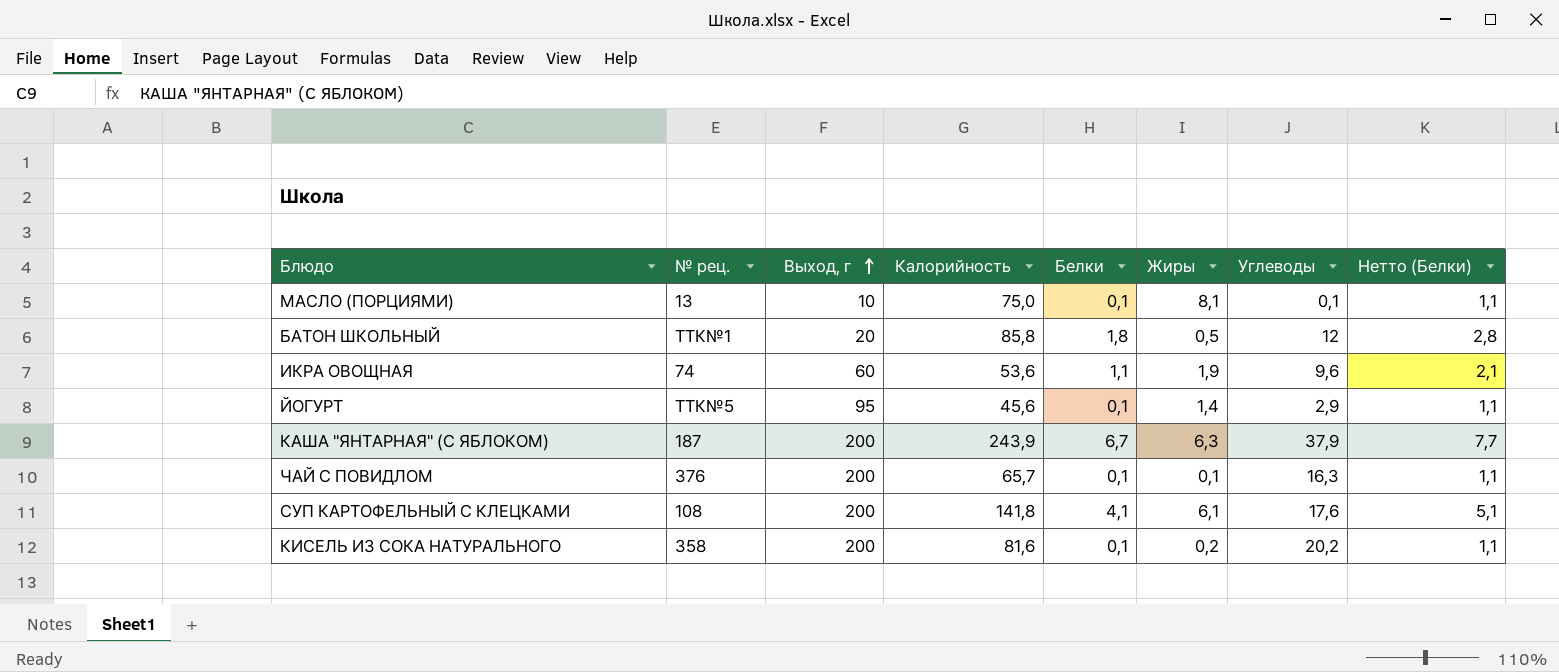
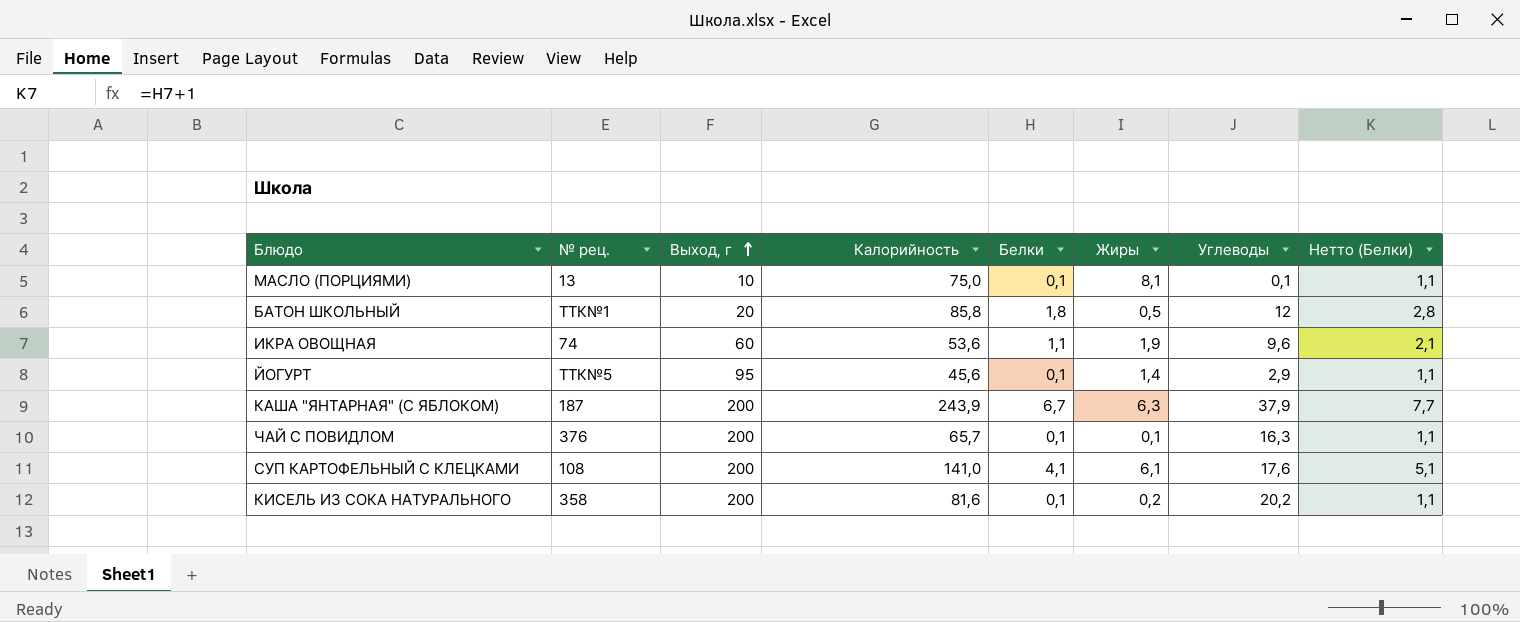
СУП КАРТОФЕЛЬНЫЙ С КЛЕЦКАМИ | Калорийность: 141,8 -> 141,0

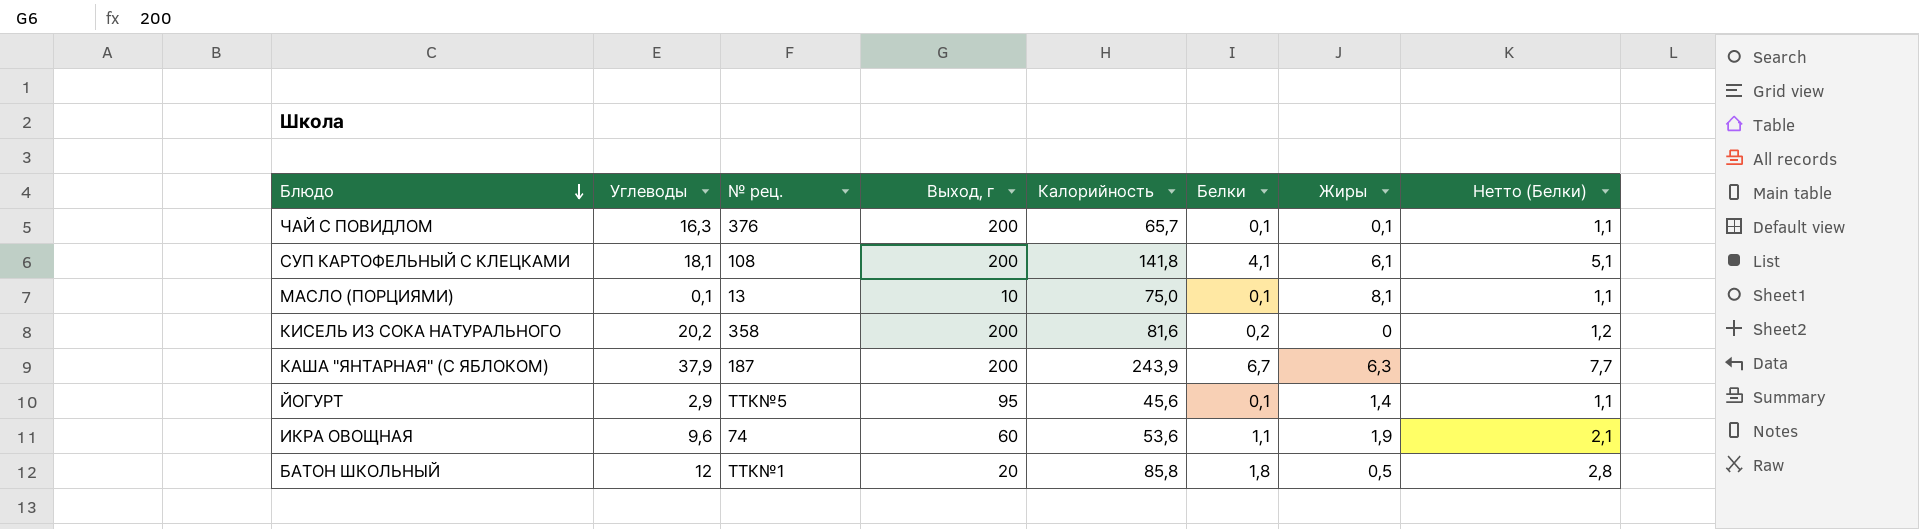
row order: Выход, г ascending -> Блюдо descending
column Углеводы | position: 7 -> 2
СУП КАРТОФЕЛЬНЫЙ С КЛЕЦКАМИ | Углеводы: 17,6 -> 18,1
СУП КАРТОФЕЛЬНЫЙ С КЛЕЦКАМИ | Калорийность: 141,0 -> 141,8
КИСЕЛЬ ИЗ СОКА НАТУРАЛЬНОГО | Белки: 0,1 -> 0,2
КИСЕЛЬ ИЗ СОКА НАТУРАЛЬНОГО | Жиры: 0,2 -> 0
КИСЕЛЬ ИЗ СОКА НАТУРАЛЬНОГО | Нетто (Белки): 1,1 -> 1,2

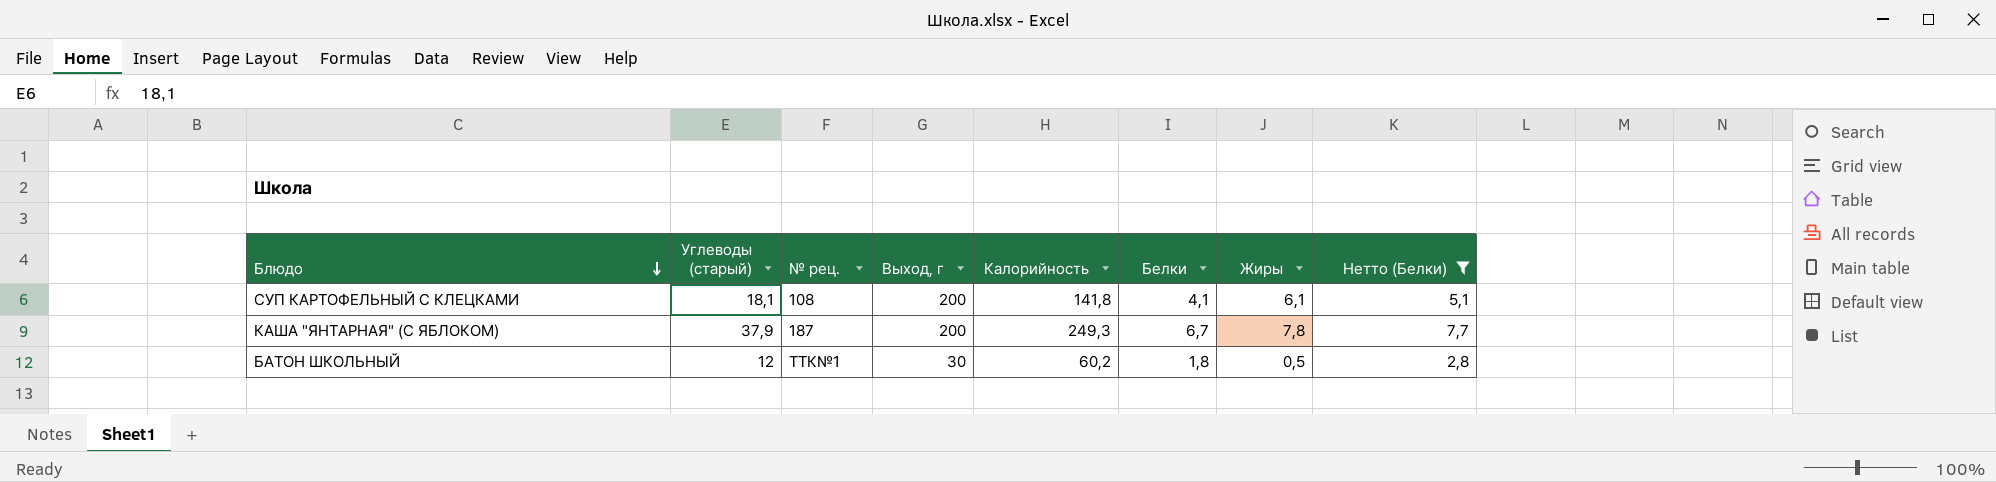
filter: none -> Нетто (Белки) >= 2,8
column name: Углеводы -> Углеводы (старый)
КАША "ЯНТАРНАЯ" (С ЯБЛОКОМ) | Калорийность: 243,9 -> 249,3
КАША "ЯНТАРНАЯ" (С ЯБЛОКОМ) | Жиры: 6,3 -> 7,8
БАТОН ШКОЛЬНЫЙ | Выход, г: 20 -> 30
БАТОН ШКОЛЬНЫЙ | Калорийность: 85,8 -> 60,2

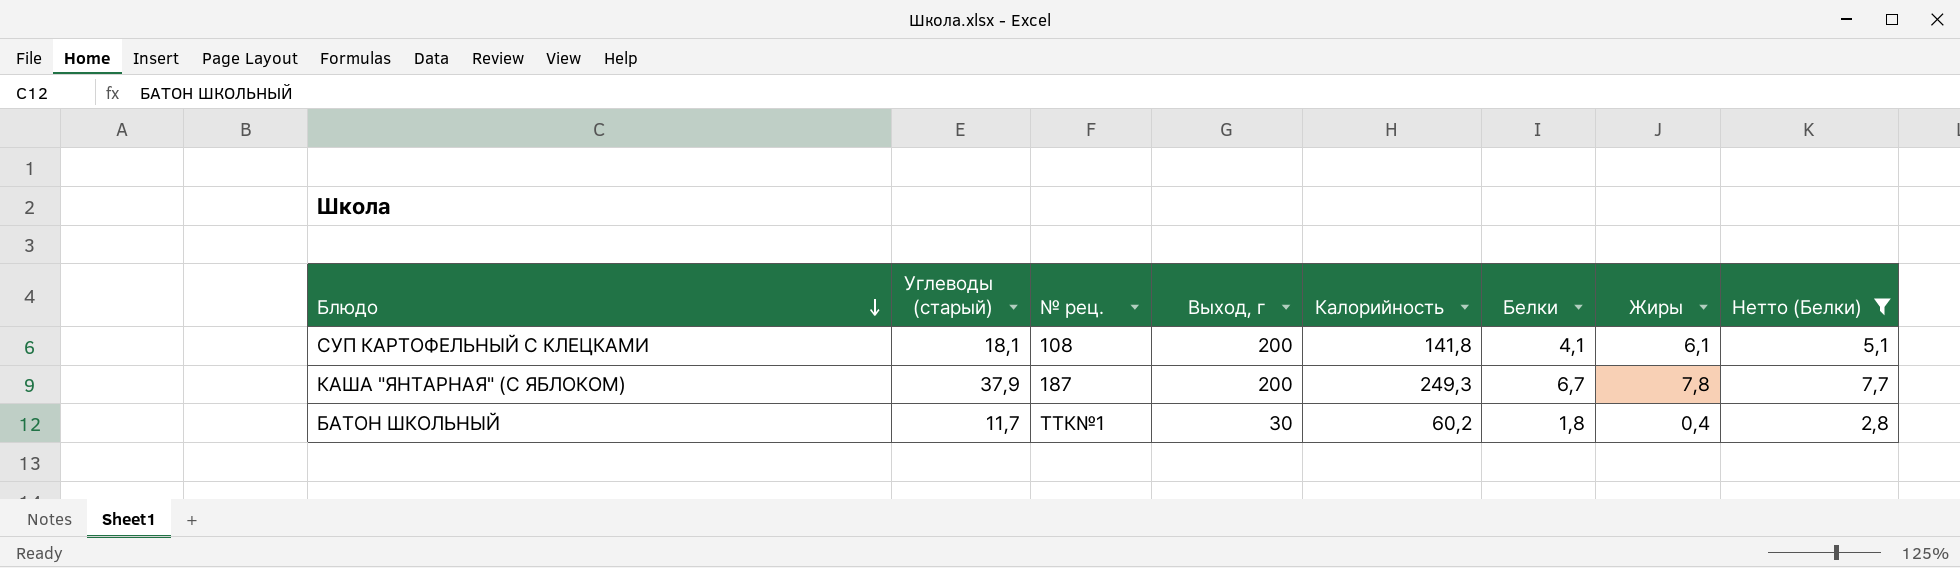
БАТОН ШКОЛЬНЫЙ | Углеводы (старый): 12 -> 11,7
БАТОН ШКОЛЬНЫЙ | Жиры: 0,5 -> 0,4

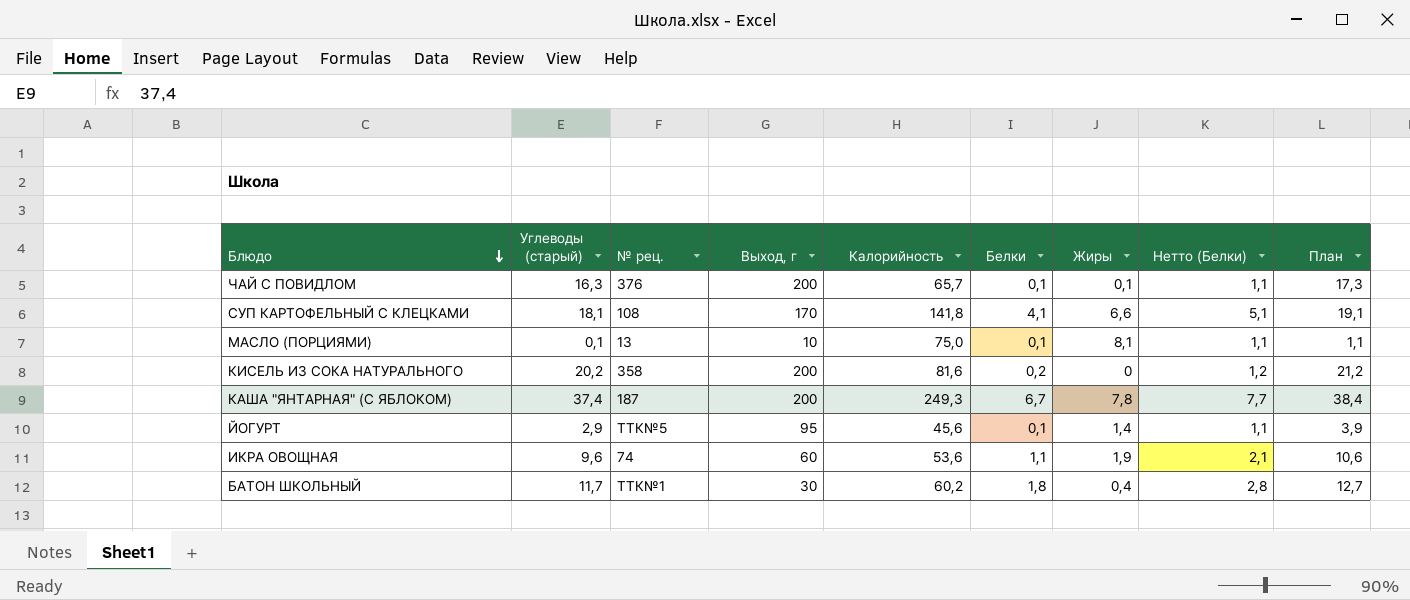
filter: Нетто (Белки) >= 2,8 -> none
column План | formula: none -> [Углеводы (старый)] + 1
СУП КАРТОФЕЛЬНЫЙ С КЛЕЦКАМИ | Выход, г: 200 -> 170
СУП КАРТОФЕЛЬНЫЙ С КЛЕЦКАМИ | Жиры: 6,1 -> 6,6
КАША "ЯНТАРНАЯ" (С ЯБЛОКОМ) | Углеводы (старый): 37,9 -> 37,4

